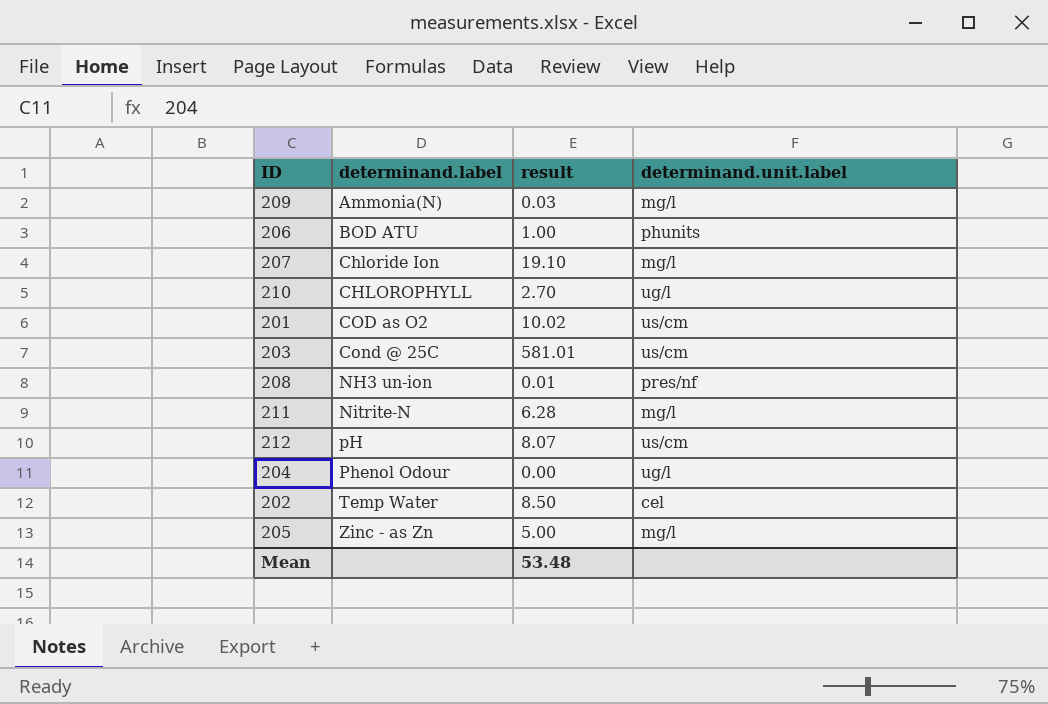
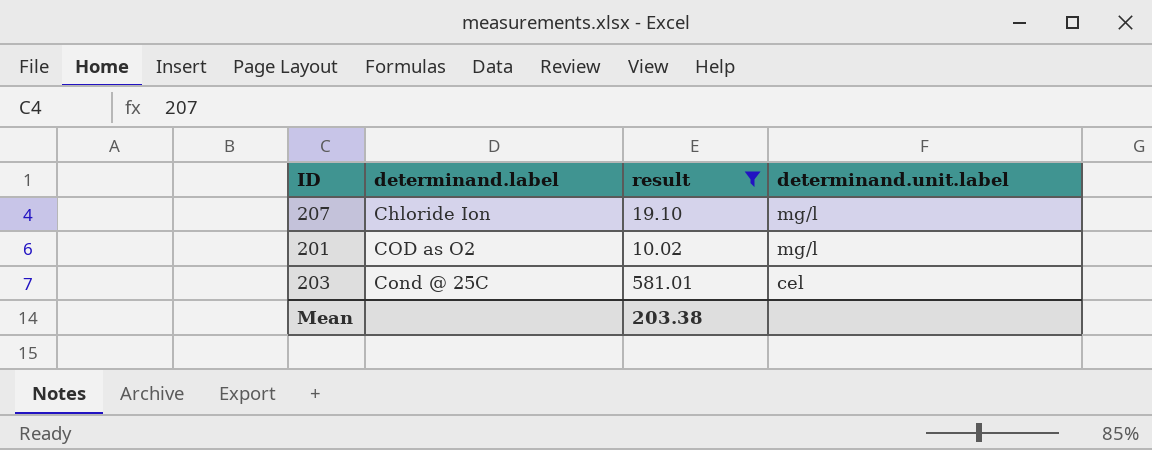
filter: none -> result >= 10.02
201 | determinand.unit.label: us/cm -> mg/l
203 | determinand.unit.label: us/cm -> cel
Mean | result: 53.48 -> 203.38

